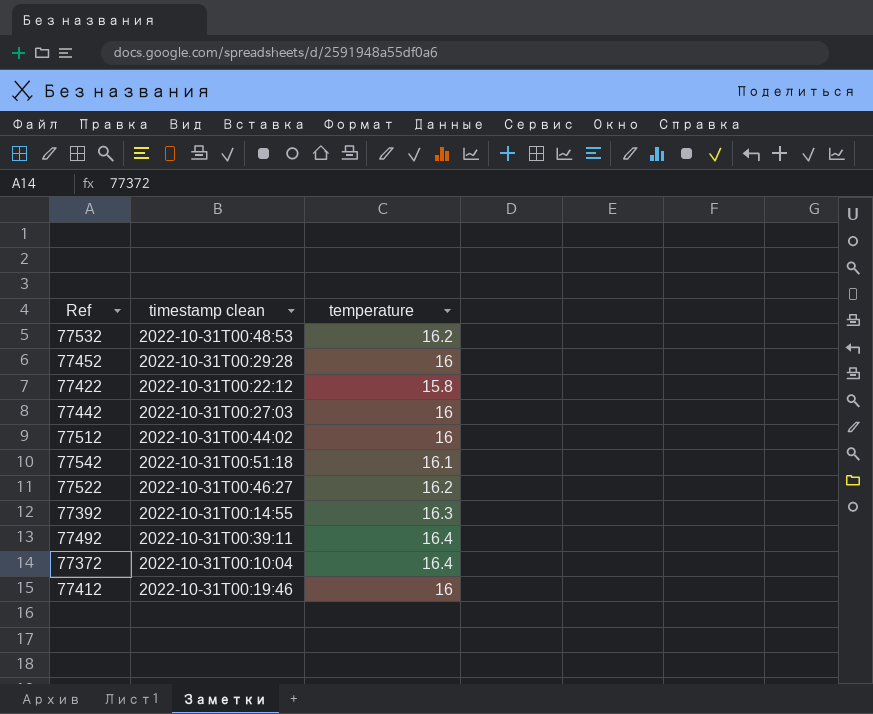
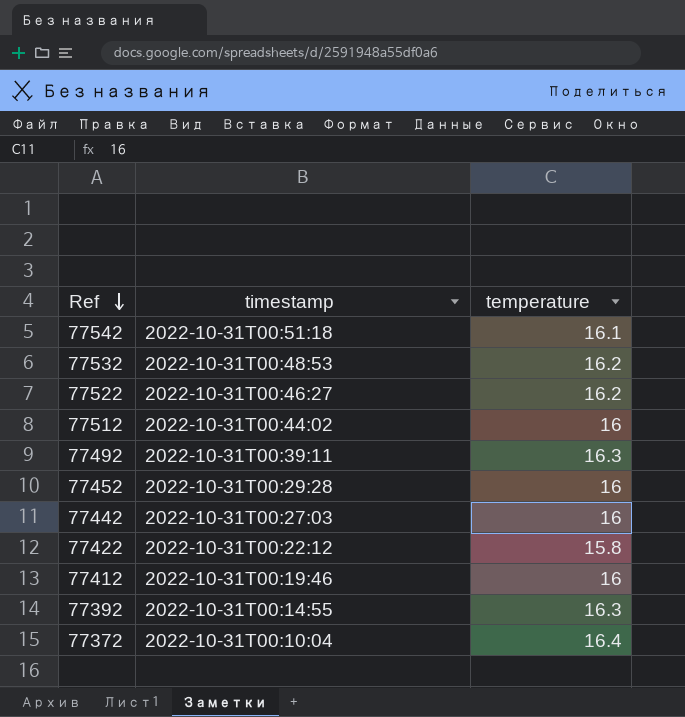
row order: none -> Ref descending
column name: timestamp clean -> timestamp
77492 | temperature: 16.4 -> 16.3

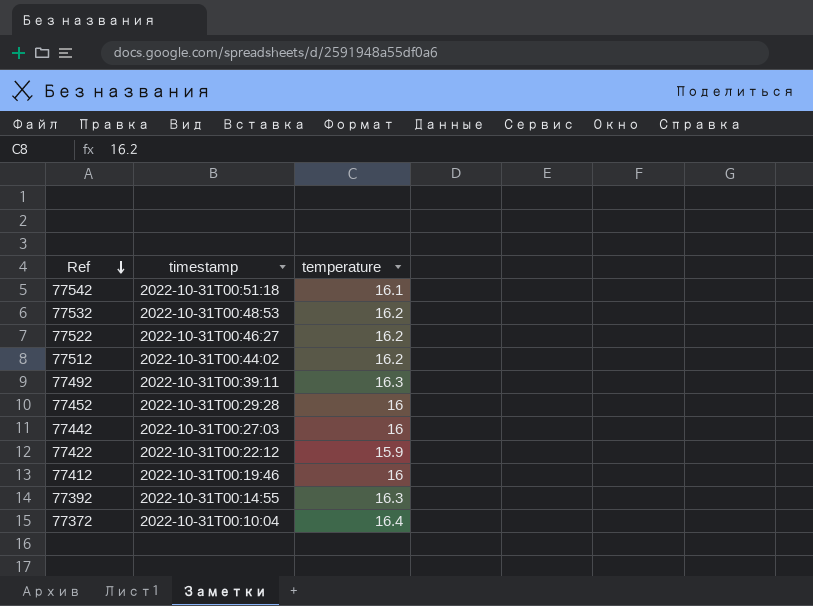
77512 | temperature: 16 -> 16.2
77422 | temperature: 15.8 -> 15.9

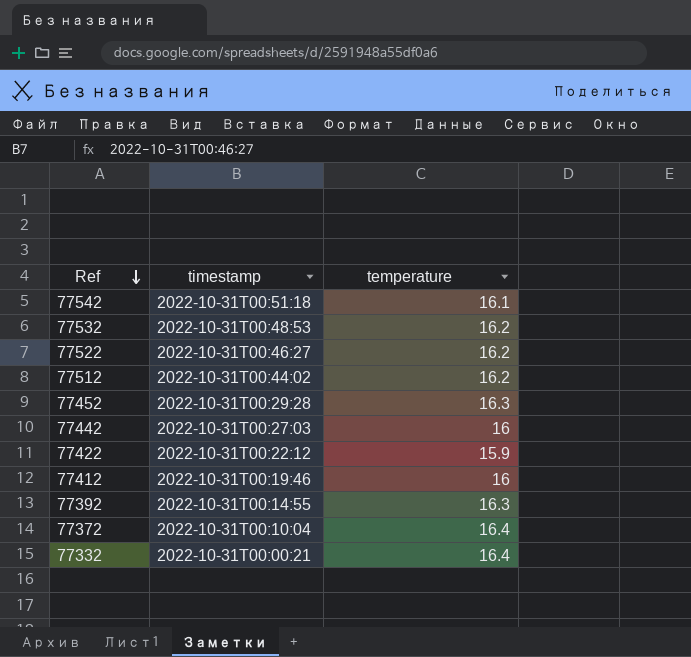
row 77492: 2022-10-31T00:39:11 | 16.3 -> none
77452 | temperature: 16 -> 16.3
row 77332: none -> 2022-10-31T00:00:21 | 16.4

